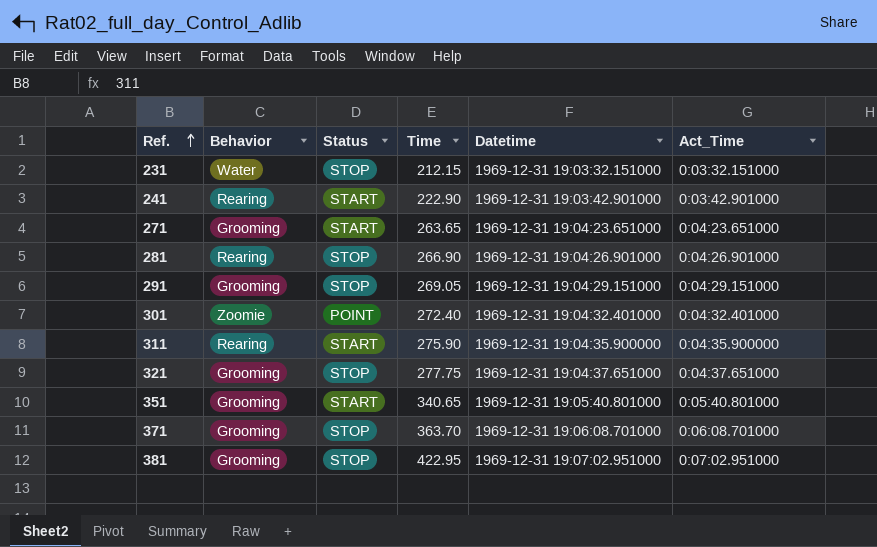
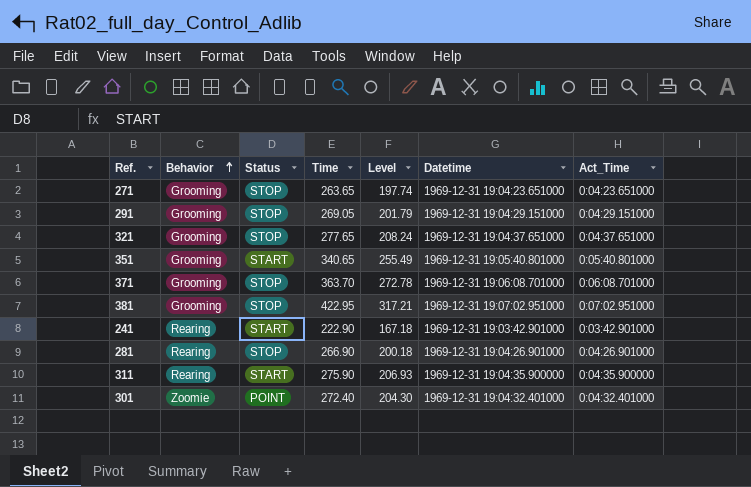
row order: Ref. ascending -> Behavior ascending
column Level | formula: none -> [Time] * 0.75
row 231: Water | STOP | 212.15 | 1969-12-31 19:03:32.151000 | 0:03:32.151000 -> none
271 | Status: START -> STOP
321 | Time: 277.75 -> 277.65

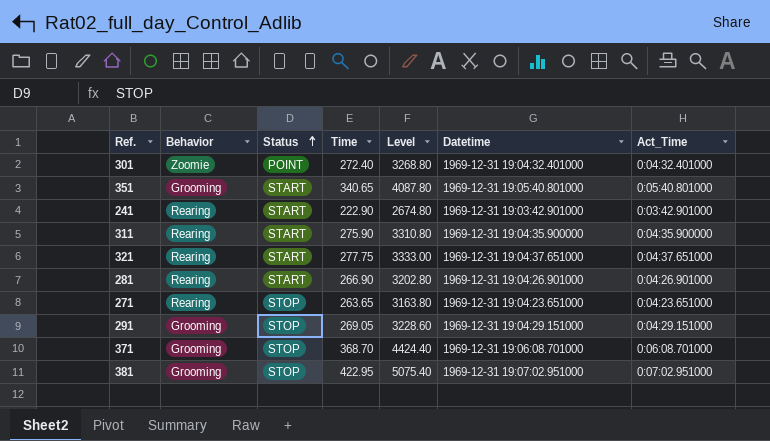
row order: Behavior ascending -> Status ascending
column Level | formula: [Time] * 0.75 -> [Time] * 12
321 | Behavior: Grooming -> Rearing
321 | Status: STOP -> START
321 | Time: 277.65 -> 277.75
281 | Status: STOP -> START
271 | Behavior: Grooming -> Rearing
371 | Time: 363.70 -> 368.70

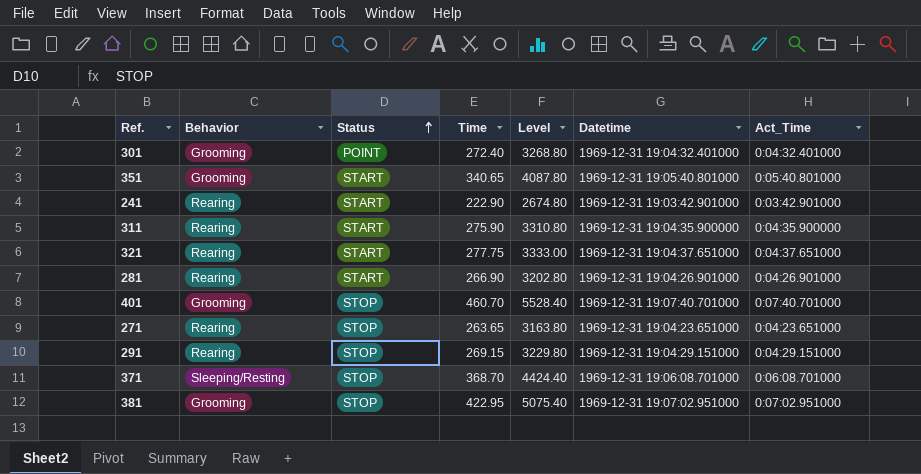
301 | Behavior: Zoomie -> Grooming
row 401: none -> Grooming | STOP | 460.70 | 5528.40 | 1969-12-31 19:07:40.701000 | 0:07:40.701000
291 | Behavior: Grooming -> Rearing
291 | Time: 269.05 -> 269.15
291 | Level: 3228.60 -> 3229.80
371 | Behavior: Grooming -> Sleeping/Resting

